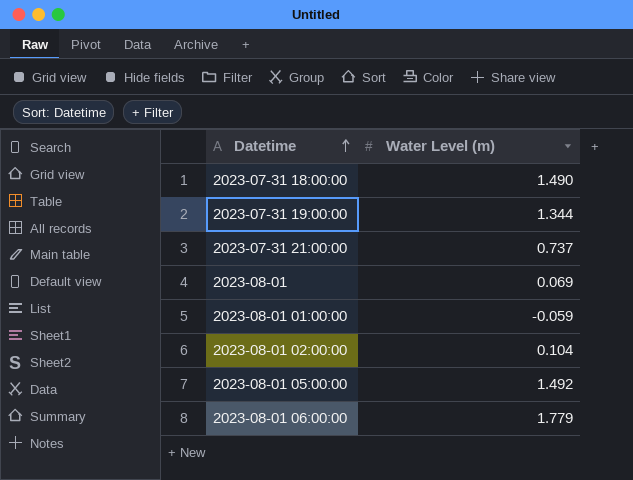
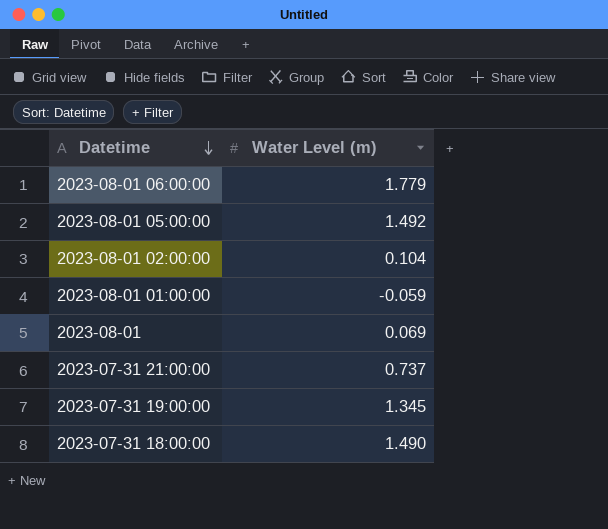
row order: Datetime ascending -> Datetime descending
2023-07-31 19:00:00 | Water Level (m): 1.344 -> 1.345

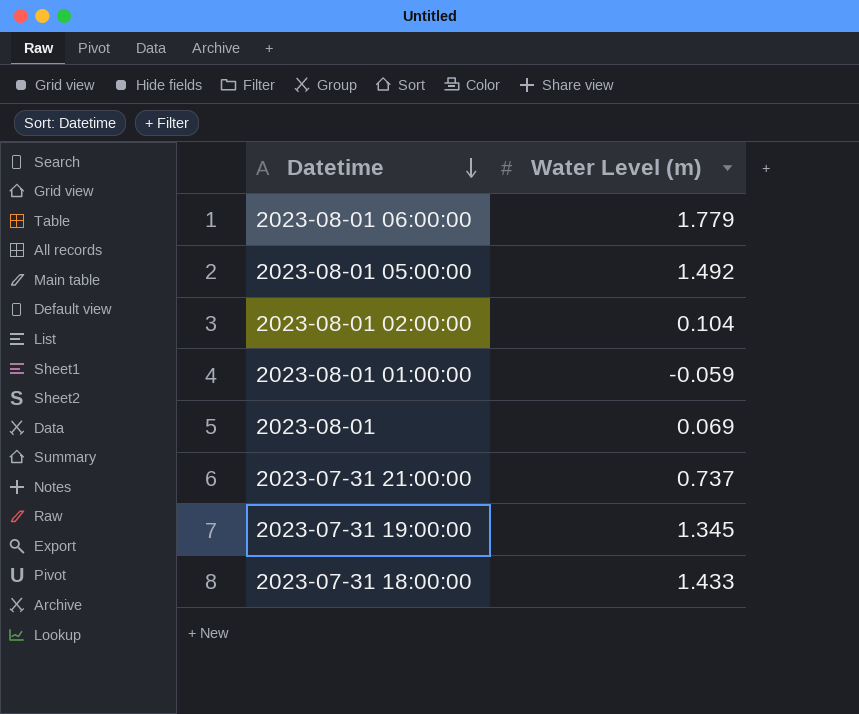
2023-07-31 18:00:00 | Water Level (m): 1.490 -> 1.433

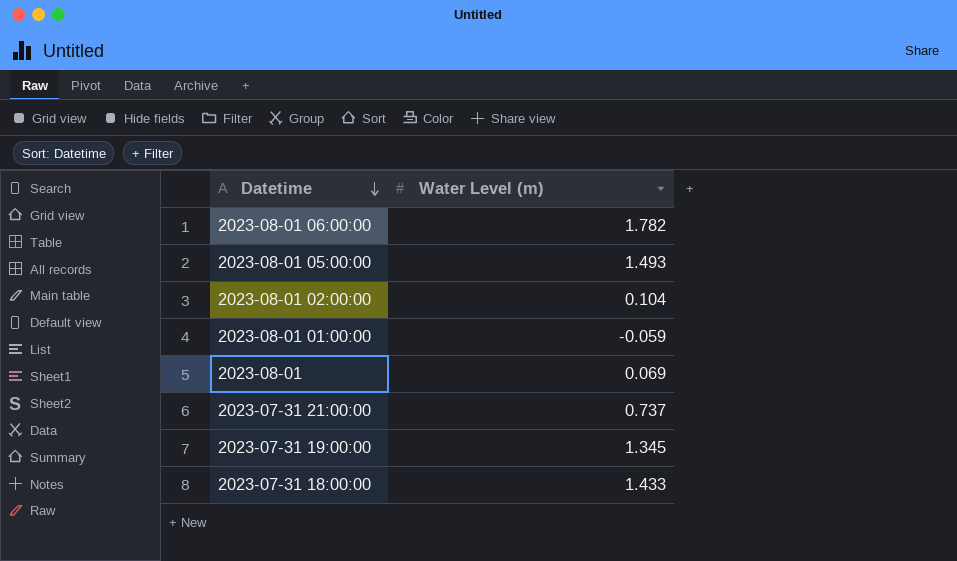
2023-08-01 06:00:00 | Water Level (m): 1.779 -> 1.782
2023-08-01 05:00:00 | Water Level (m): 1.492 -> 1.493

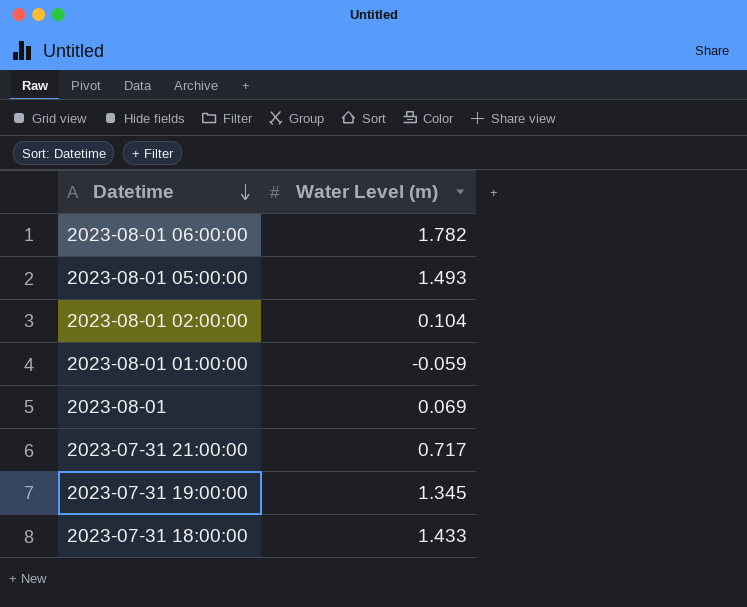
2023-07-31 21:00:00 | Water Level (m): 0.737 -> 0.717

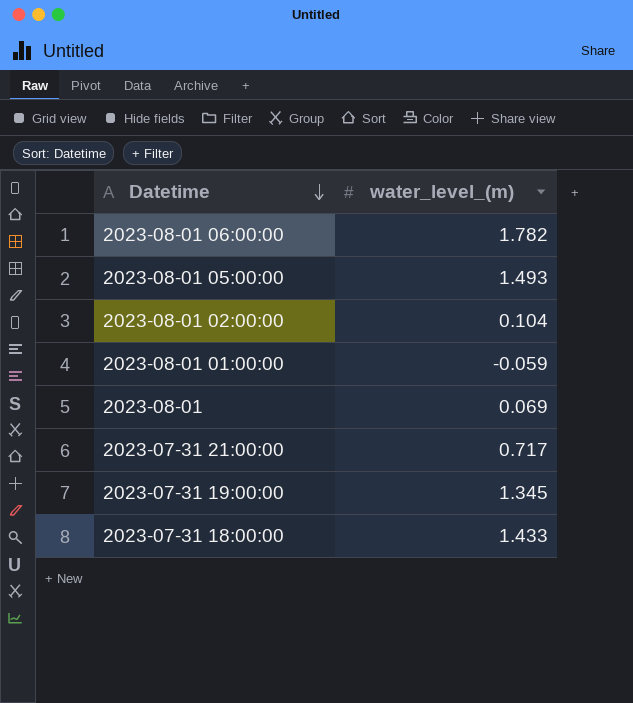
column name: Water Level (m) -> water_level_(m)

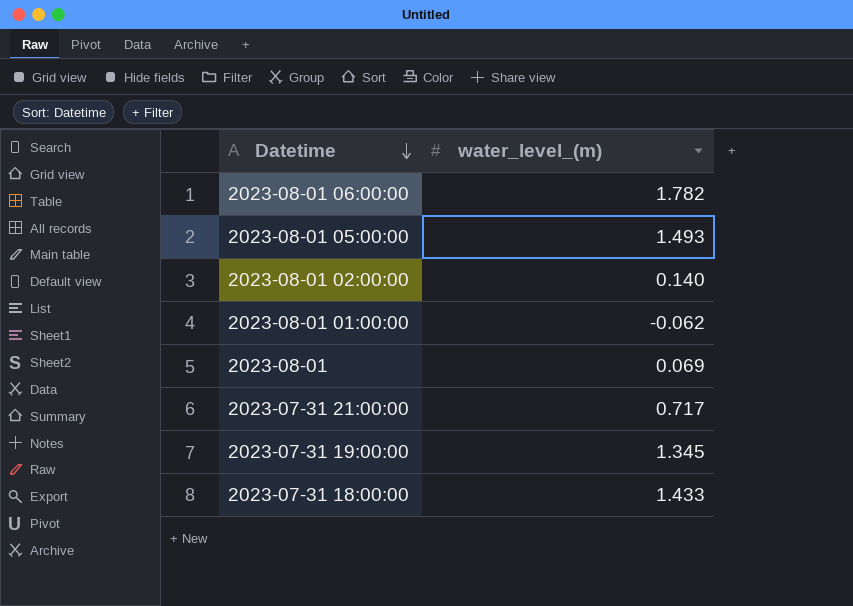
2023-08-01 02:00:00 | water_level_(m): 0.104 -> 0.140
2023-08-01 01:00:00 | water_level_(m): -0.059 -> -0.062

